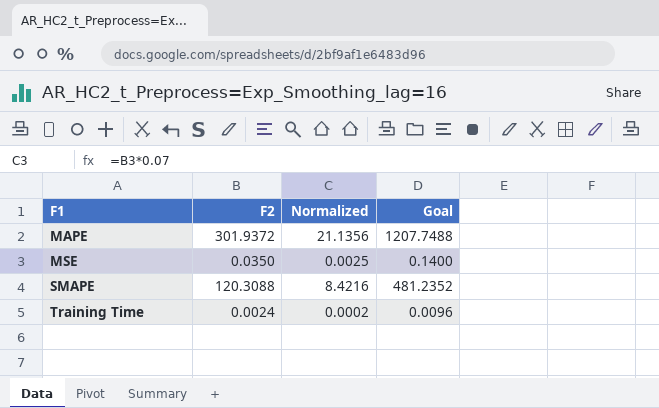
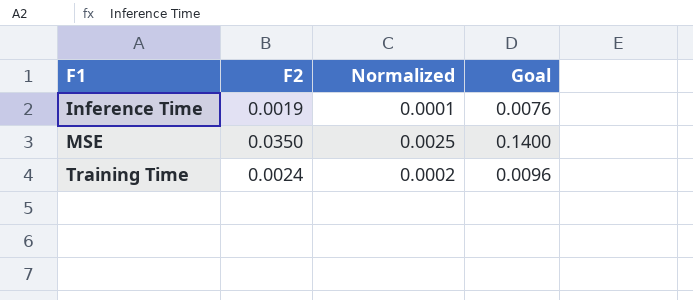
row MAPE: 301.9372 | 21.1356 | 1207.7488 -> none
row SMAPE: 120.3088 | 8.4216 | 481.2352 -> none
row Inference Time: none -> 0.0019 | 0.0001 | 0.0076

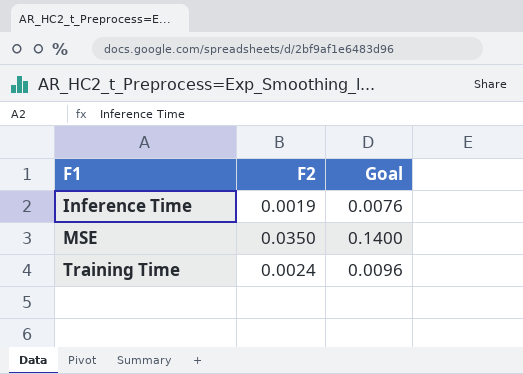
column Normalized | formula: [F2] * 0.07 -> none

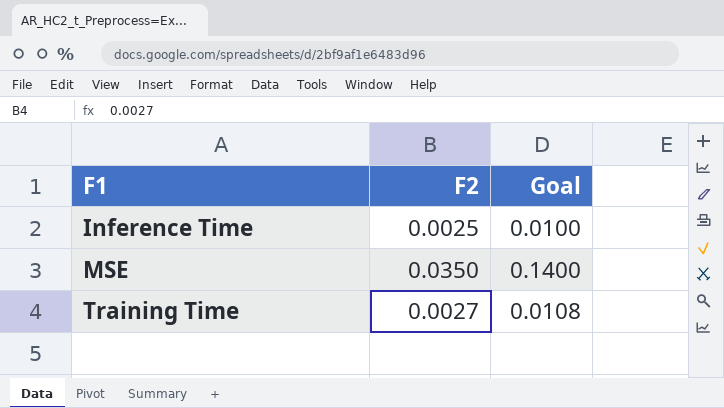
Inference Time | F2: 0.0019 -> 0.0025
Inference Time | Goal: 0.0076 -> 0.0100
Training Time | F2: 0.0024 -> 0.0027
Training Time | Goal: 0.0096 -> 0.0108

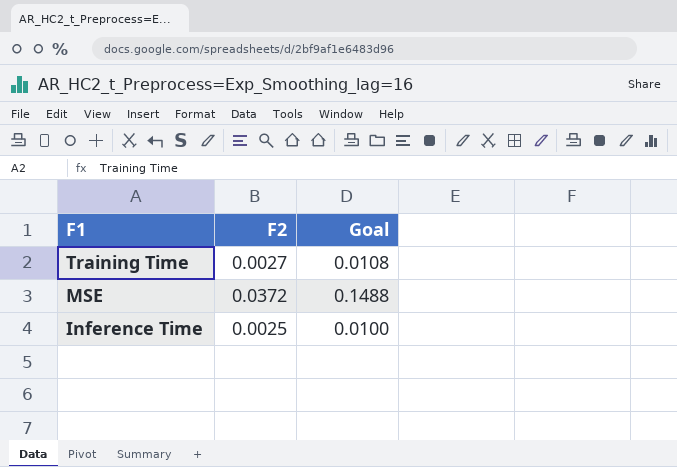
row order: F1 ascending -> F1 descending
MSE | F2: 0.0350 -> 0.0372
MSE | Goal: 0.1400 -> 0.1488

